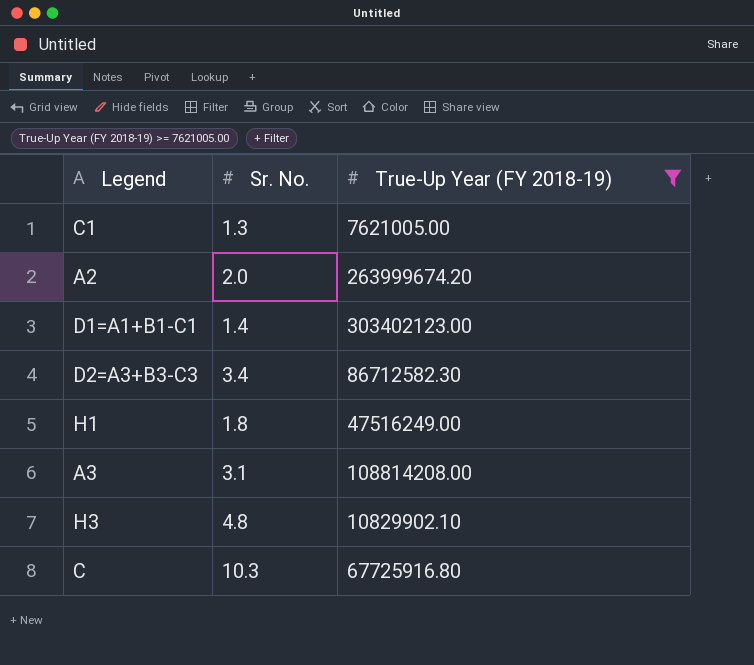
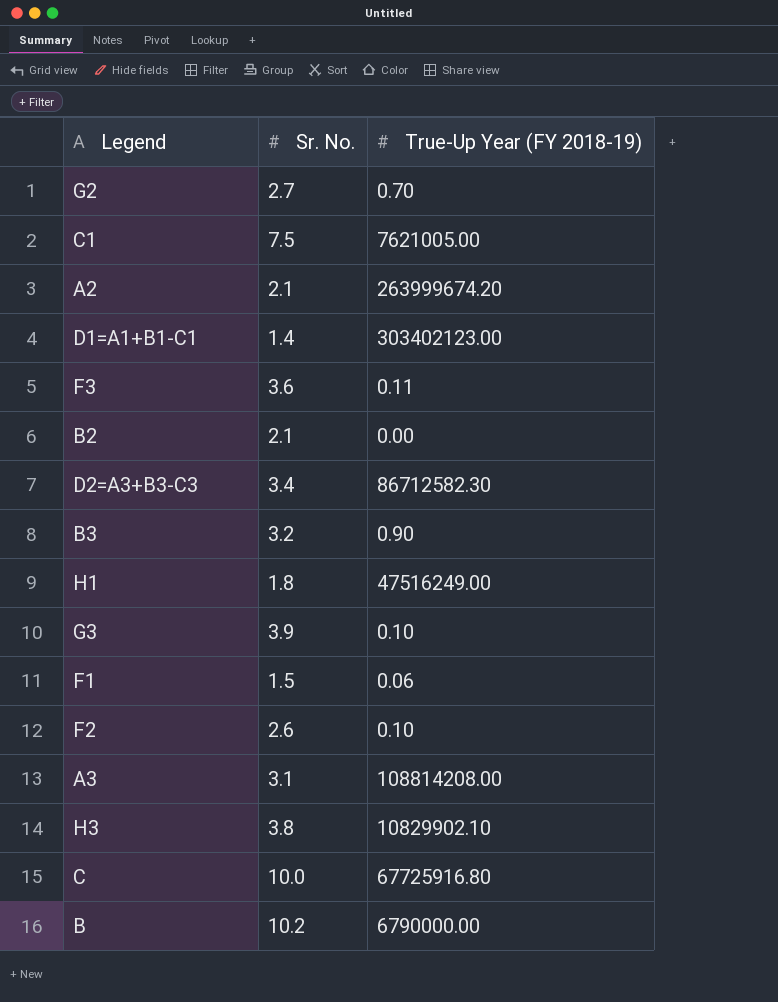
filter: True-Up Year (FY 2018-19) >= 7621005.00 -> none
C1 | Sr. No.: 1.3 -> 7.5
A2 | Sr. No.: 2.0 -> 2.1
H3 | Sr. No.: 4.8 -> 3.8
C | Sr. No.: 10.3 -> 10.0

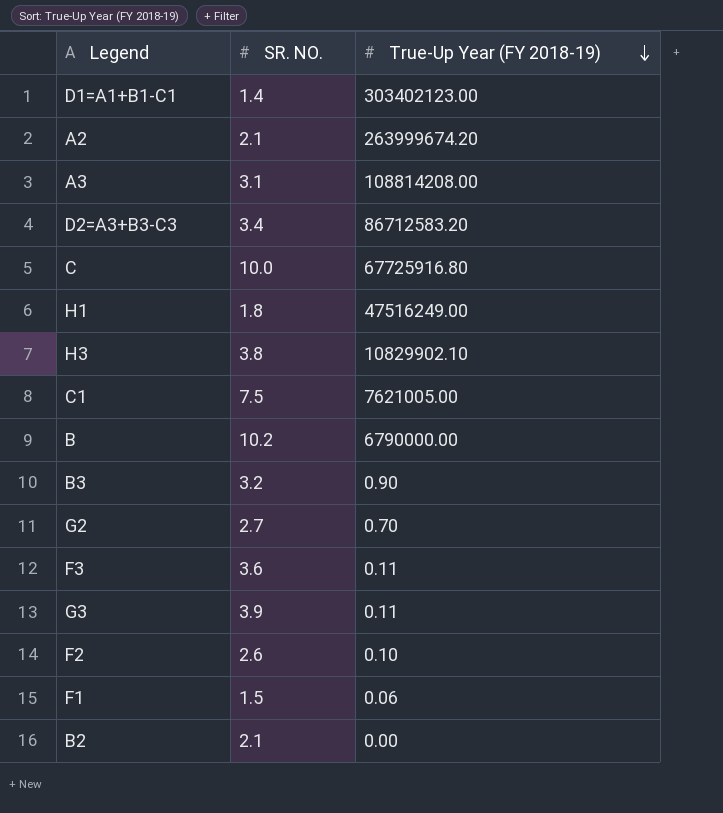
row order: none -> True-Up Year (FY 2018-19) descending
column name: Sr. No. -> SR. NO.
D2=A3+B3-C3 | True-Up Year (FY 2018-19): 86712582.30 -> 86712583.20
G3 | True-Up Year (FY 2018-19): 0.10 -> 0.11

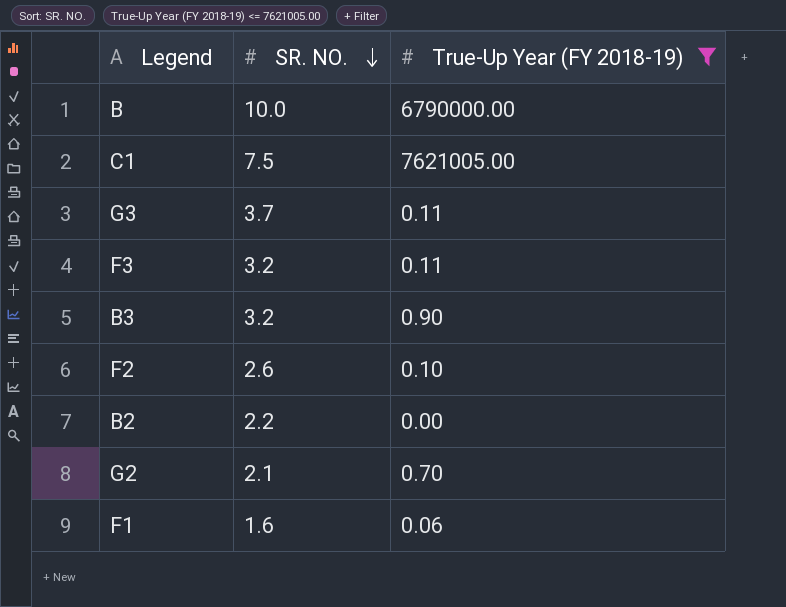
filter: none -> True-Up Year (FY 2018-19) <= 7621005.00
row order: True-Up Year (FY 2018-19) descending -> SR. NO. descending
B | SR. NO.: 10.2 -> 10.0
G3 | SR. NO.: 3.9 -> 3.7
F3 | SR. NO.: 3.6 -> 3.2
B2 | SR. NO.: 2.1 -> 2.2
G2 | SR. NO.: 2.7 -> 2.1
F1 | SR. NO.: 1.5 -> 1.6

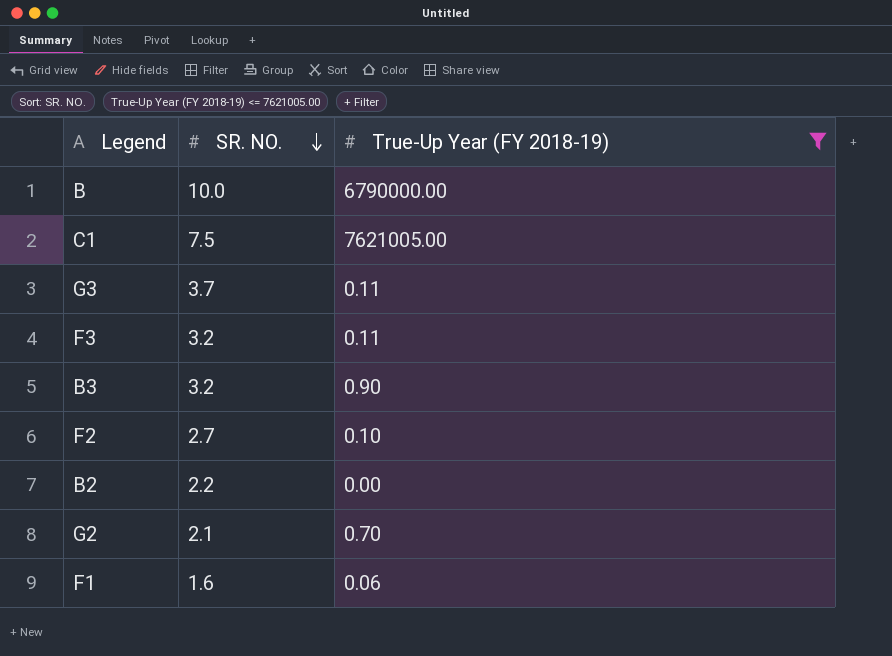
F2 | SR. NO.: 2.6 -> 2.7

